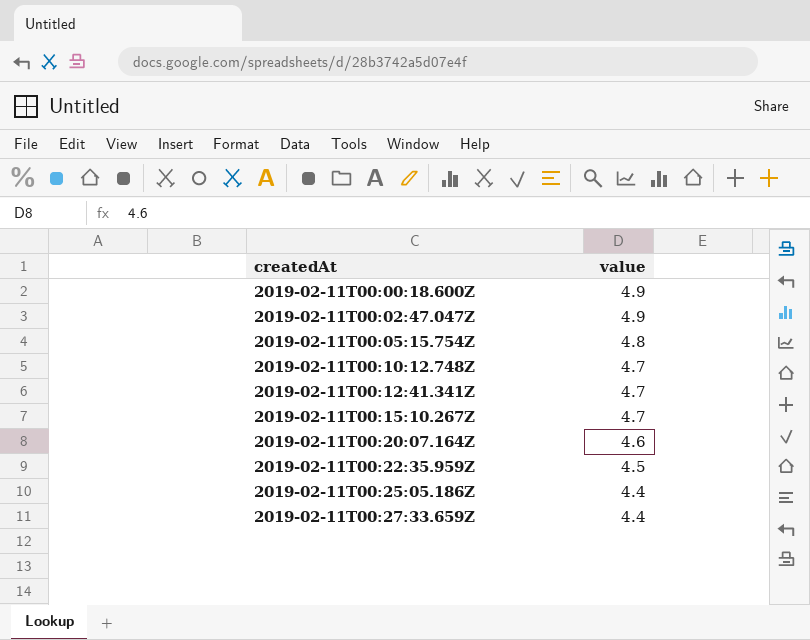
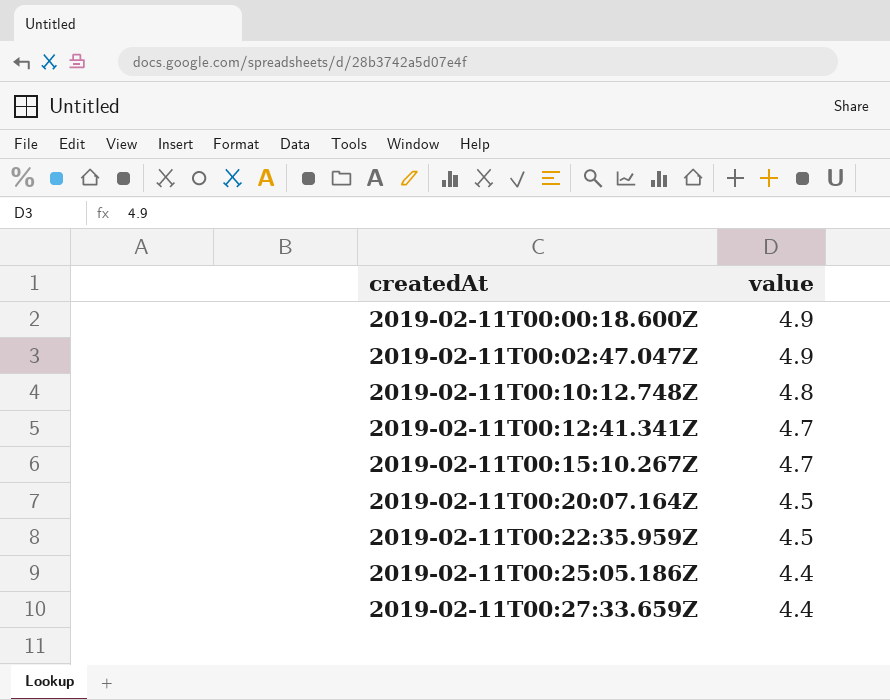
row 2019-02-11T00:05:15.754Z: 4.8 -> none
2019-02-11T00:10:12.748Z | value: 4.7 -> 4.8
2019-02-11T00:20:07.164Z | value: 4.6 -> 4.5

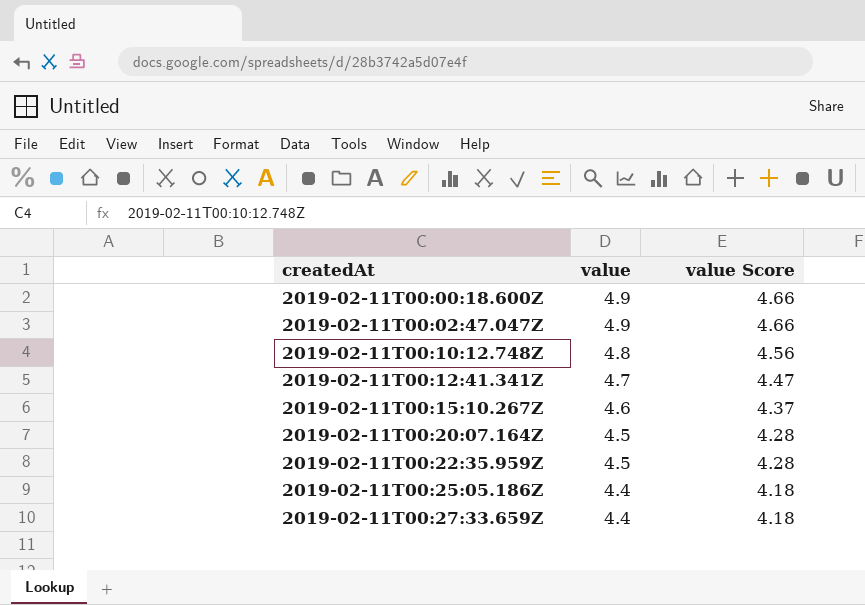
column value Score | formula: none -> [value] * 0.95
2019-02-11T00:15:10.267Z | value: 4.7 -> 4.6

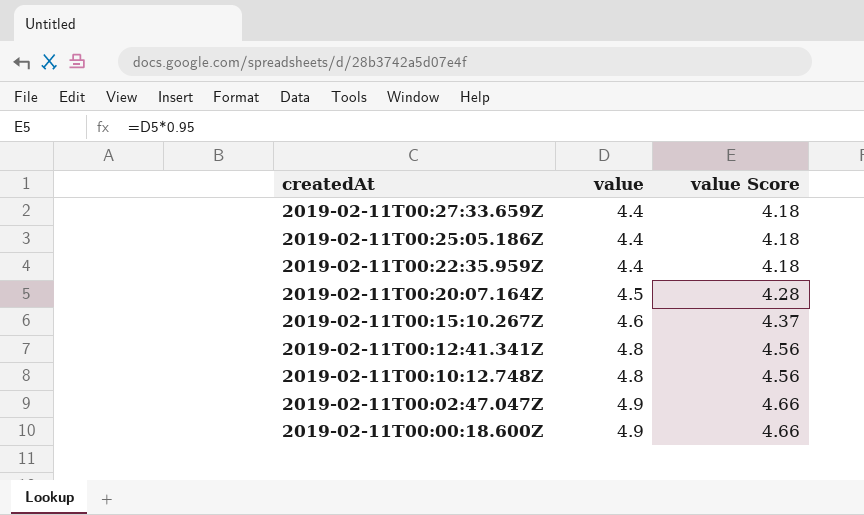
row order: createdAt ascending -> createdAt descending
2019-02-11T00:22:35.959Z | value: 4.5 -> 4.4
2019-02-11T00:22:35.959Z | value Score: 4.28 -> 4.18
2019-02-11T00:12:41.341Z | value: 4.7 -> 4.8
2019-02-11T00:12:41.341Z | value Score: 4.47 -> 4.56

